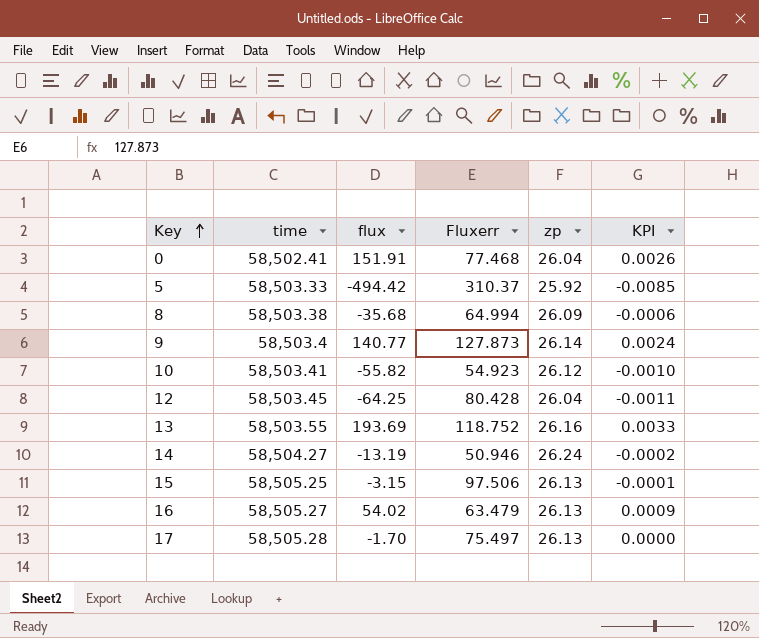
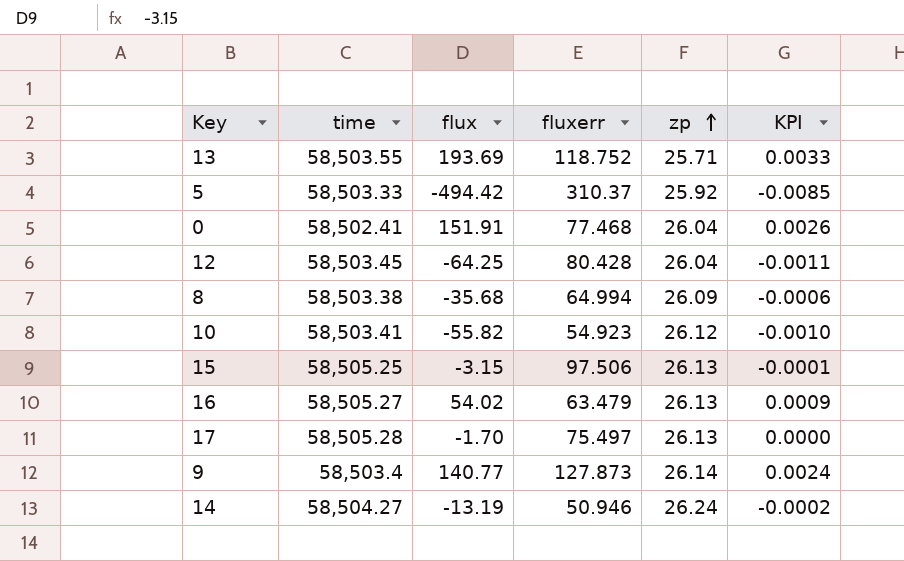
row order: Key ascending -> zp ascending
column name: Fluxerr -> fluxerr
13 | zp: 26.16 -> 25.71

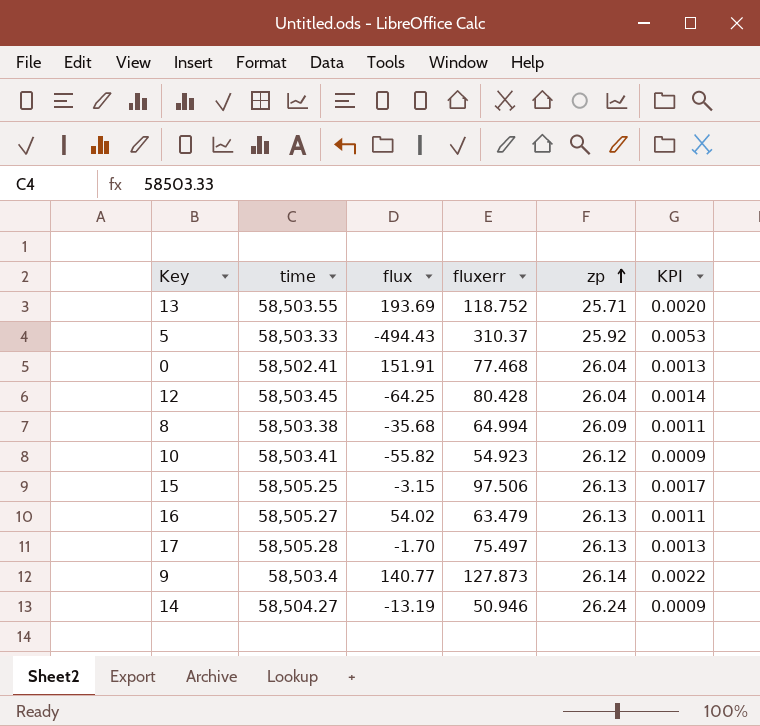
column KPI | formula: [flux] / [time] -> [fluxerr] / [time]
5 | flux: -494.42 -> -494.43

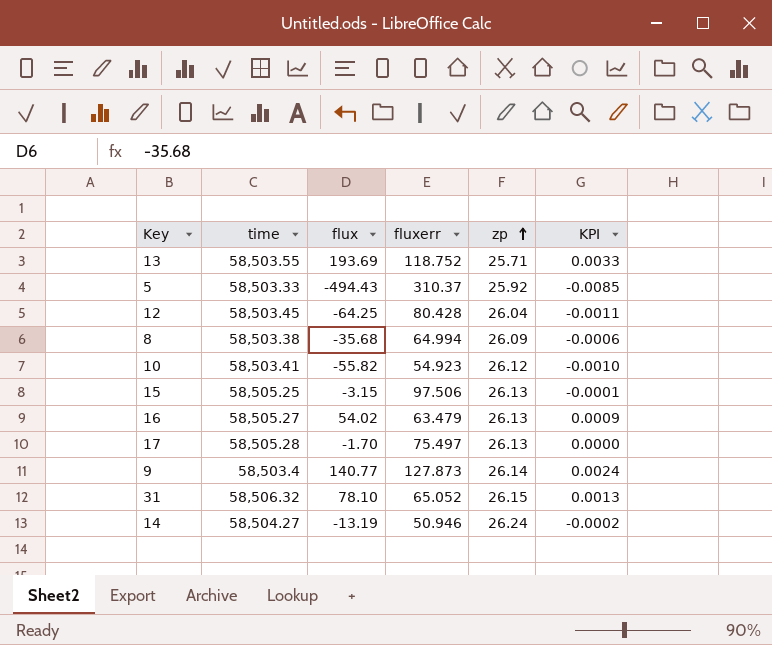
column KPI | formula: [fluxerr] / [time] -> [flux] / [time]
row 0: 58,502.41 | 151.91 | 77.468 | 26.04 | 0.0013 -> none
row 31: none -> 58,506.32 | 78.10 | 65.052 | 26.15 | 0.0013

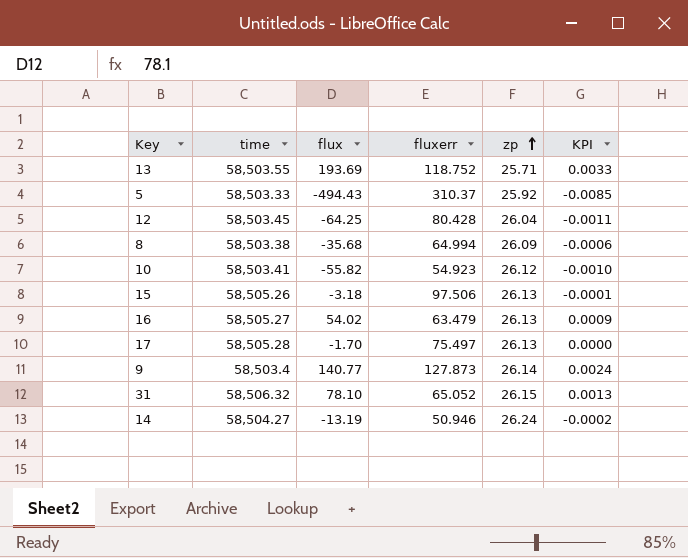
15 | time: 58,505.25 -> 58,505.26
15 | flux: -3.15 -> -3.18

